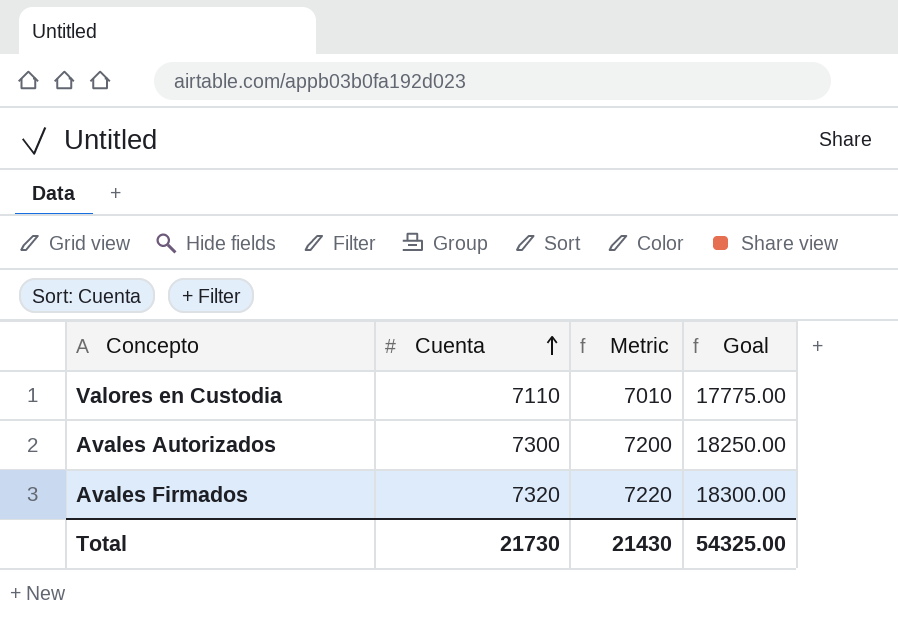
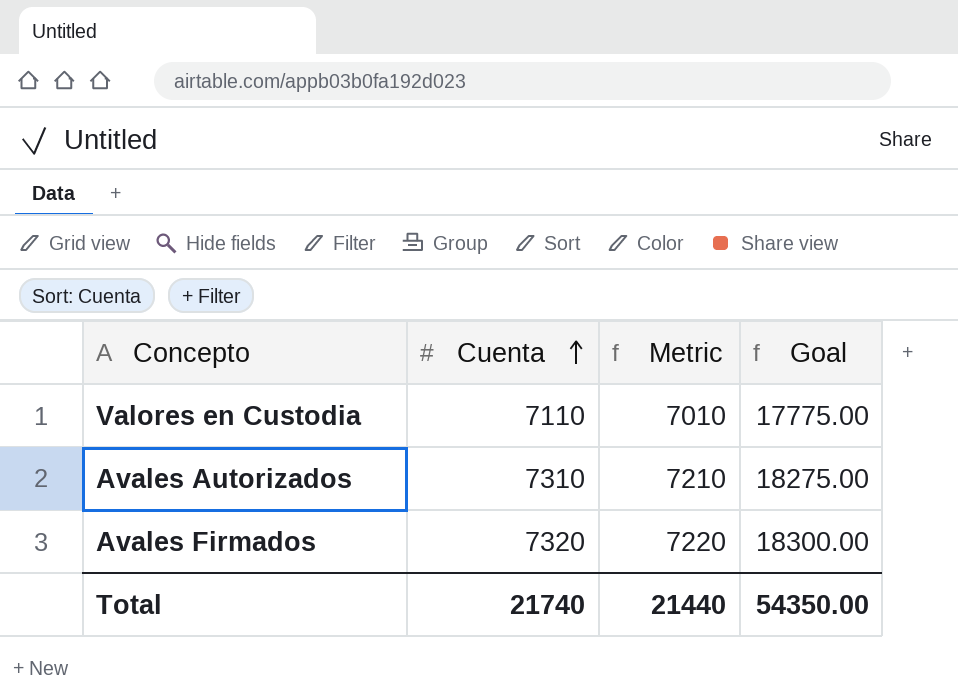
Avales Autorizados | Cuenta: 7300 -> 7310
Avales Autorizados | Metric: 7200 -> 7210
Avales Autorizados | Goal: 18250.00 -> 18275.00
Total | Cuenta: 21730 -> 21740
Total | Metric: 21430 -> 21440
Total | Goal: 54325.00 -> 54350.00

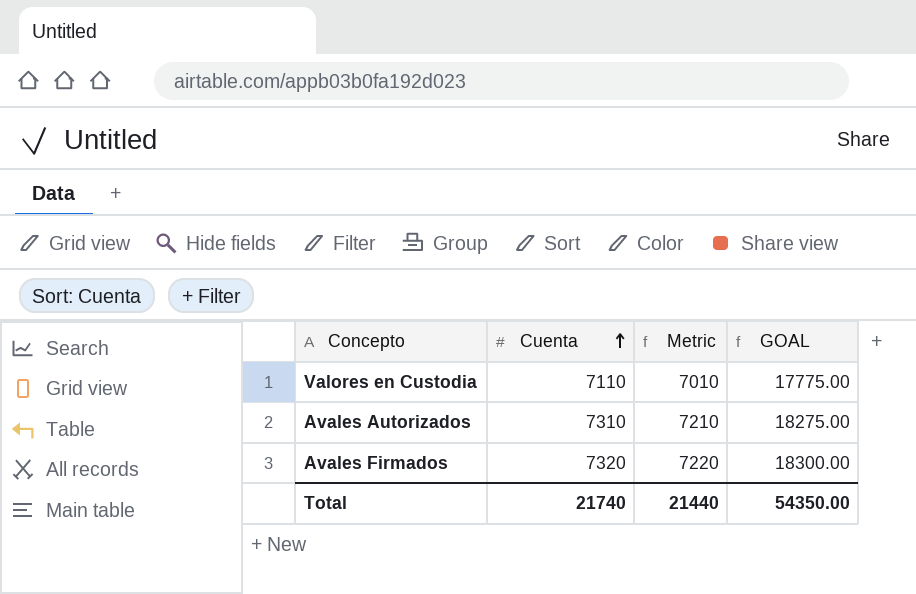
column name: Goal -> GOAL

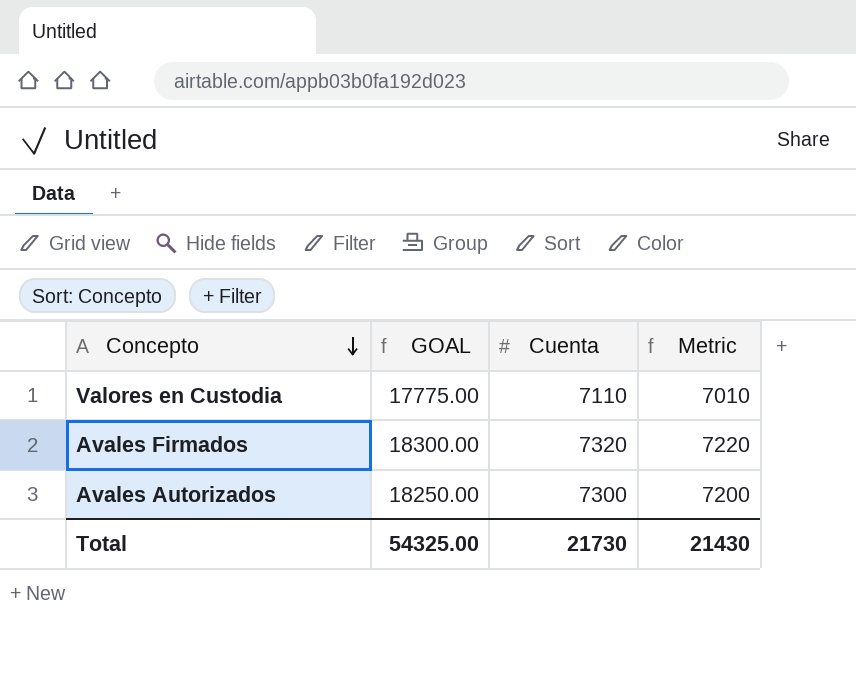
row order: Cuenta ascending -> Concepto descending
column GOAL | position: 4 -> 2
Avales Autorizados | GOAL: 18275.00 -> 18250.00
Avales Autorizados | Cuenta: 7310 -> 7300
Avales Autorizados | Metric: 7210 -> 7200
Total | GOAL: 54350.00 -> 54325.00
Total | Cuenta: 21740 -> 21730
Total | Metric: 21440 -> 21430

